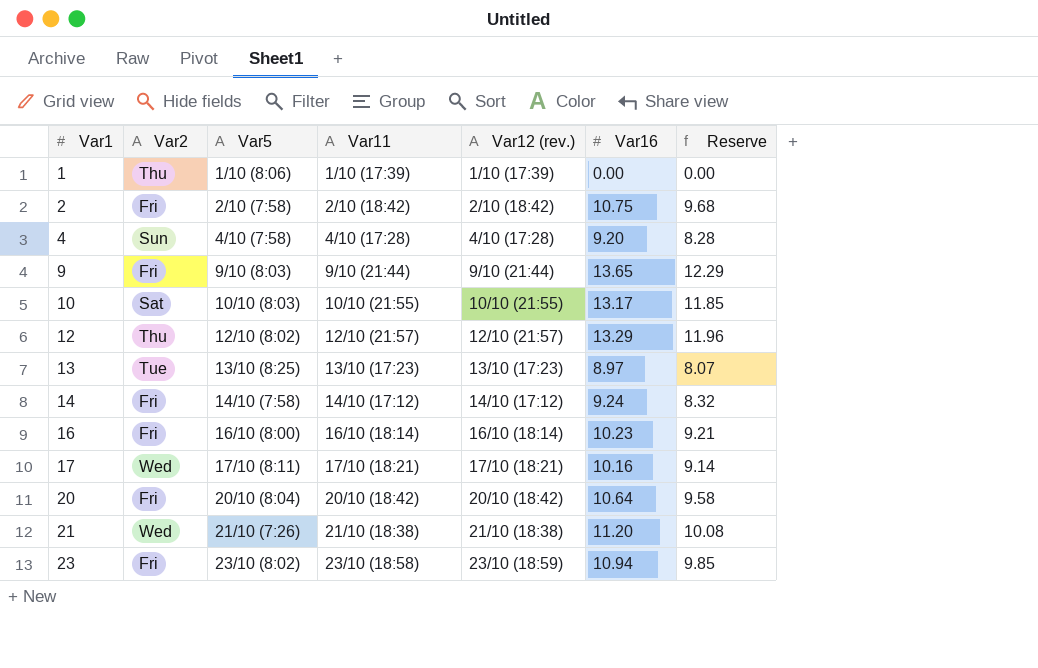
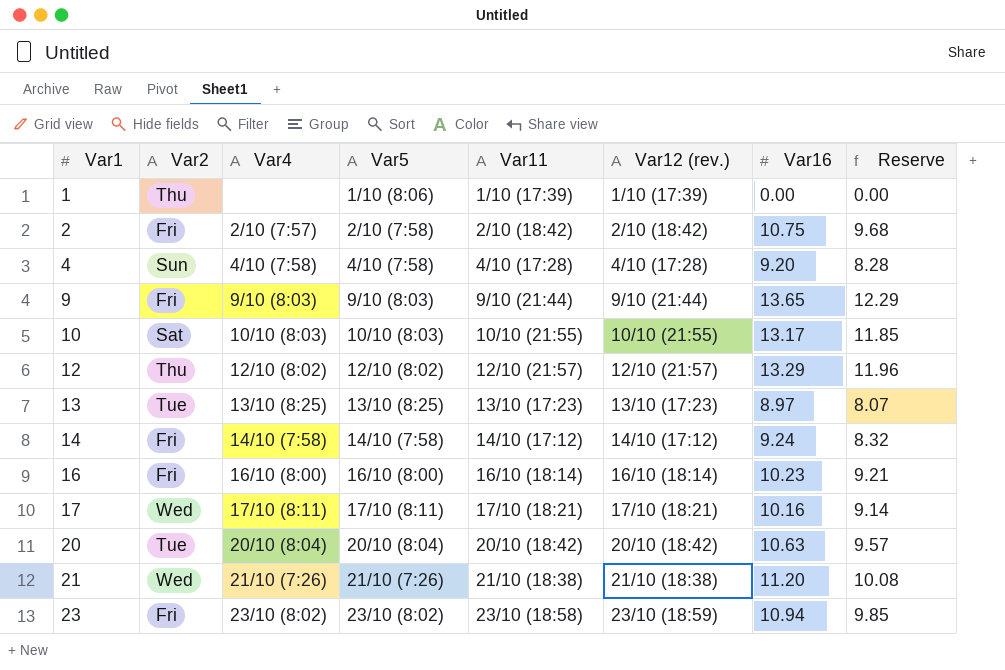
column Var4 | position: none -> 3
20 | Var2: Fri -> Tue
20 | Var16: 10.64 -> 10.63
20 | Reserve: 9.58 -> 9.57

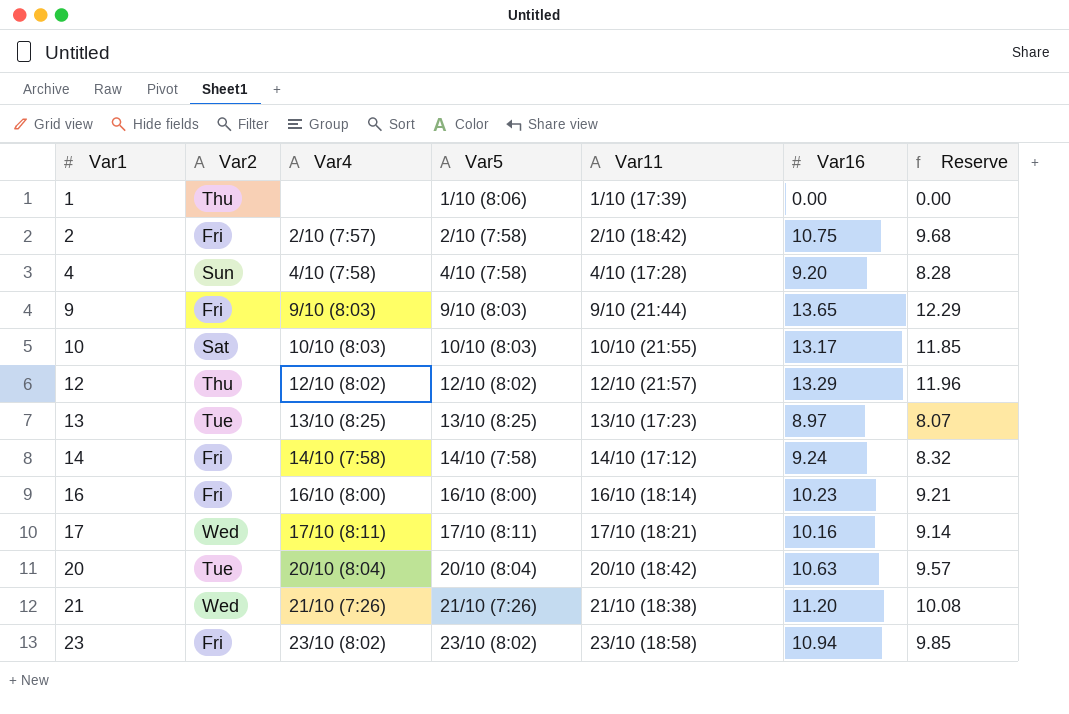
column Var12 (rev.) | position: 6 -> none

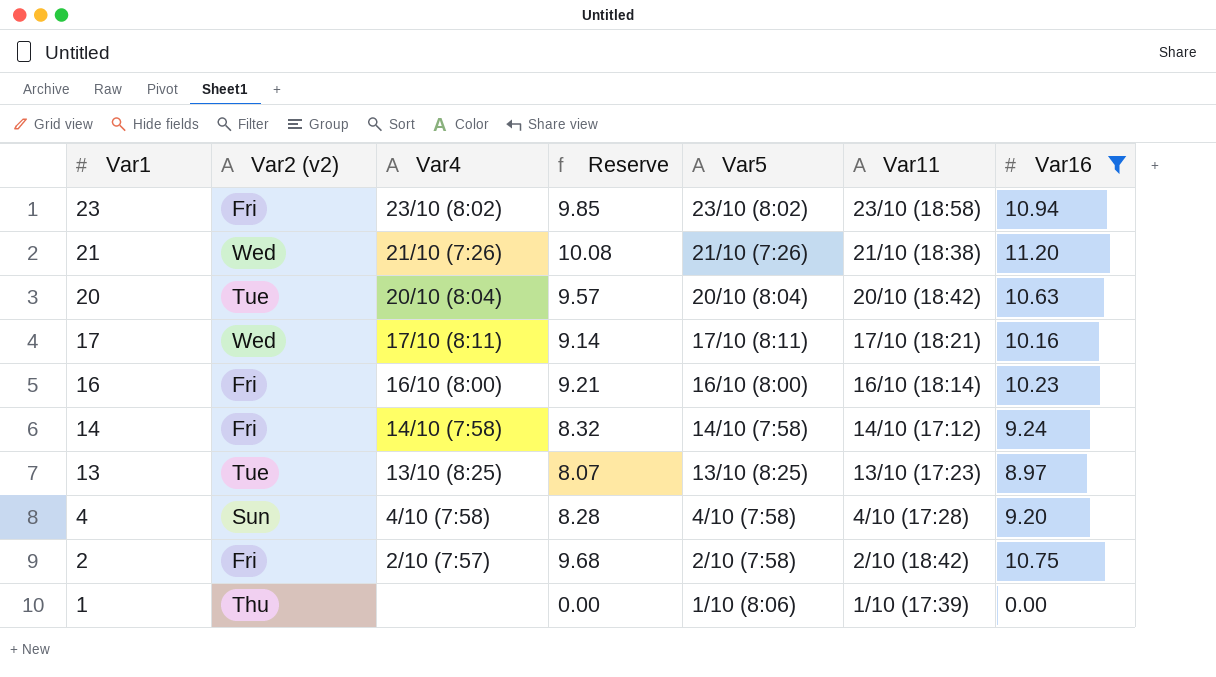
filter: none -> Var16 <= 11.20
row order: Var1 ascending -> Var1 descending
column name: Var2 -> Var2 (v2)
column Reserve | position: 7 -> 4

